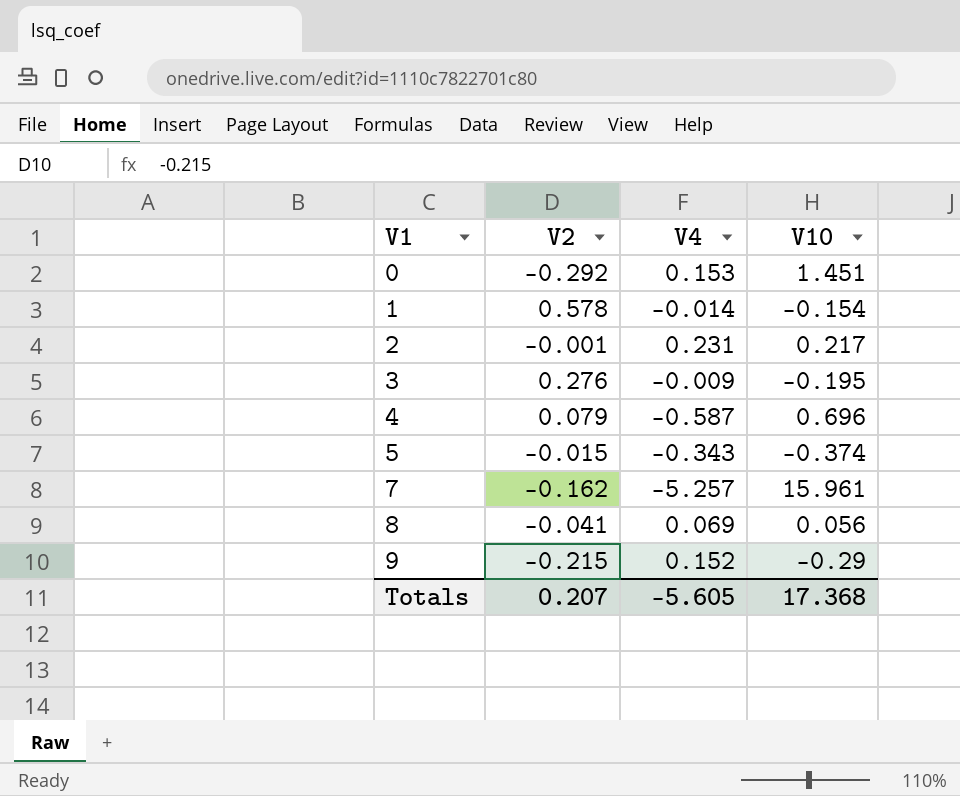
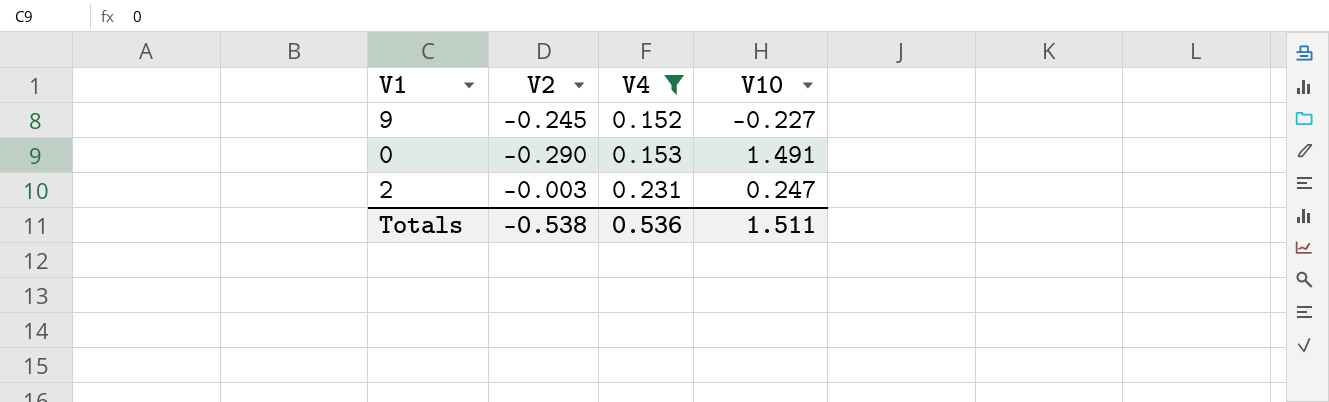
filter: none -> V4 >= 0.152
row order: V1 ascending -> V4 ascending
9 | V2: -0.215 -> -0.245
9 | V10: -0.29 -> -0.227
0 | V2: -0.292 -> -0.290
0 | V10: 1.451 -> 1.491
2 | V2: -0.001 -> -0.003
2 | V10: 0.217 -> 0.247
Totals | V2: 0.207 -> -0.538
Totals | V4: -5.605 -> 0.536
Totals | V10: 17.368 -> 1.511

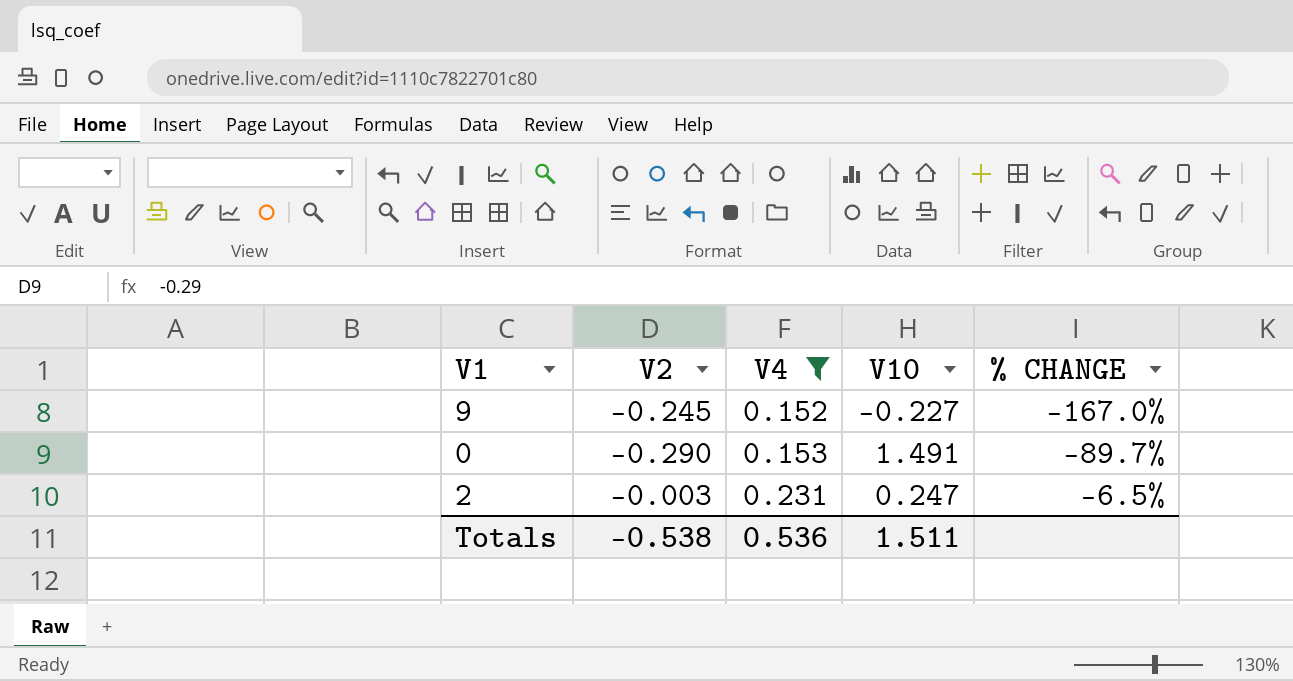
column % CHANGE | formula: none -> ([V4] - [V10]) / [V10]

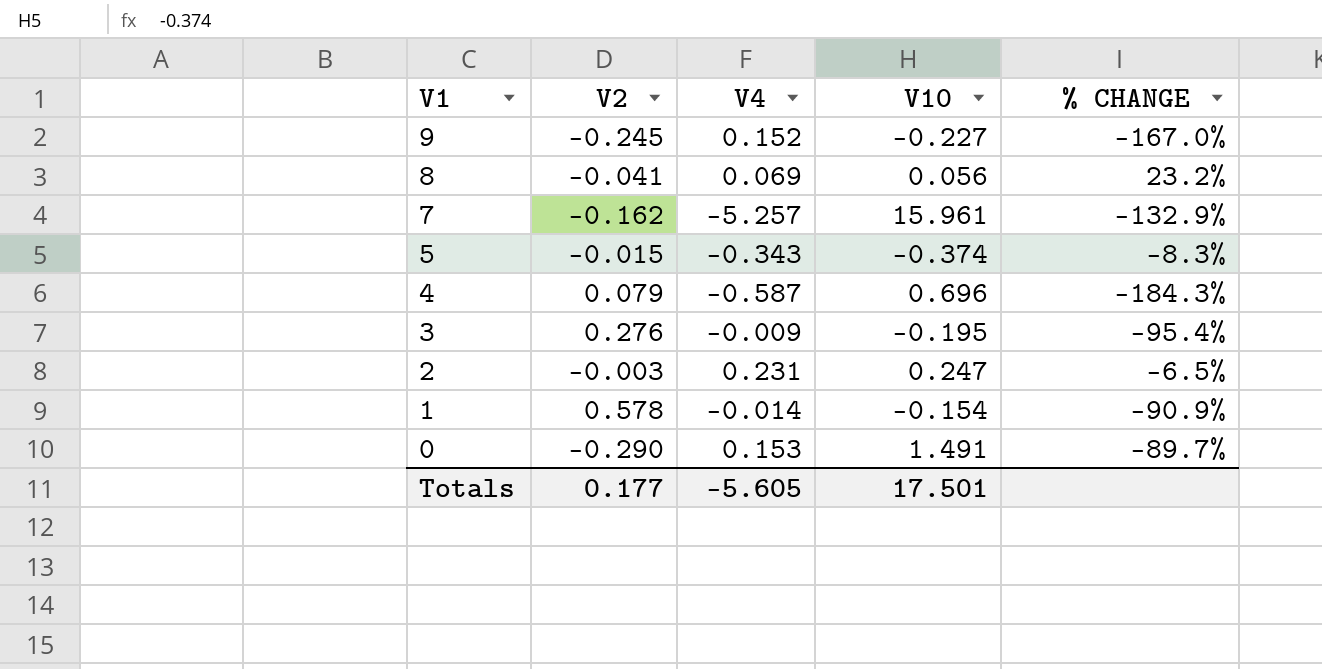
filter: V4 >= 0.152 -> none
row order: V4 ascending -> V1 descending
Totals | V2: -0.538 -> 0.177
Totals | V4: 0.536 -> -5.605
Totals | V10: 1.511 -> 17.501

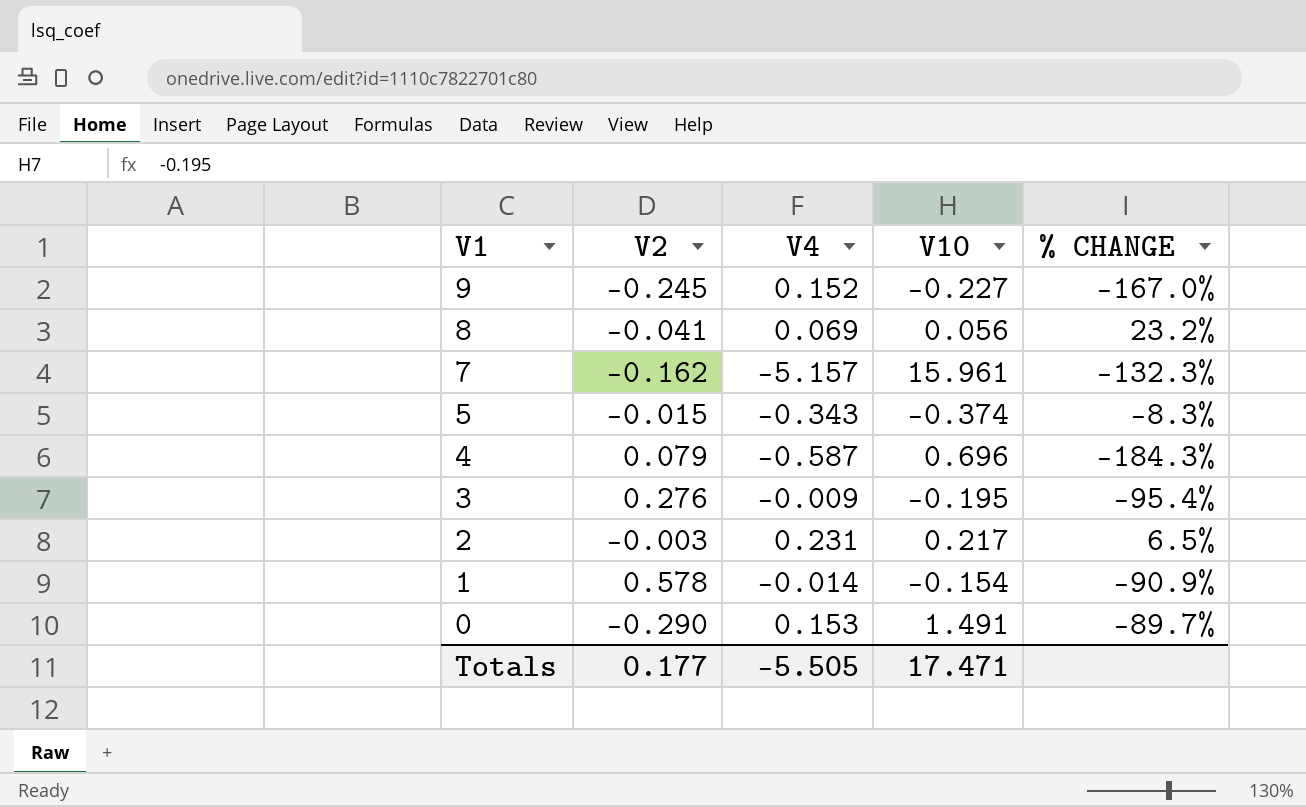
7 | V4: -5.257 -> -5.157
7 | % CHANGE: -132.9% -> -132.3%
2 | V10: 0.247 -> 0.217
2 | % CHANGE: -6.5% -> 6.5%
Totals | V4: -5.605 -> -5.505
Totals | V10: 17.501 -> 17.471

